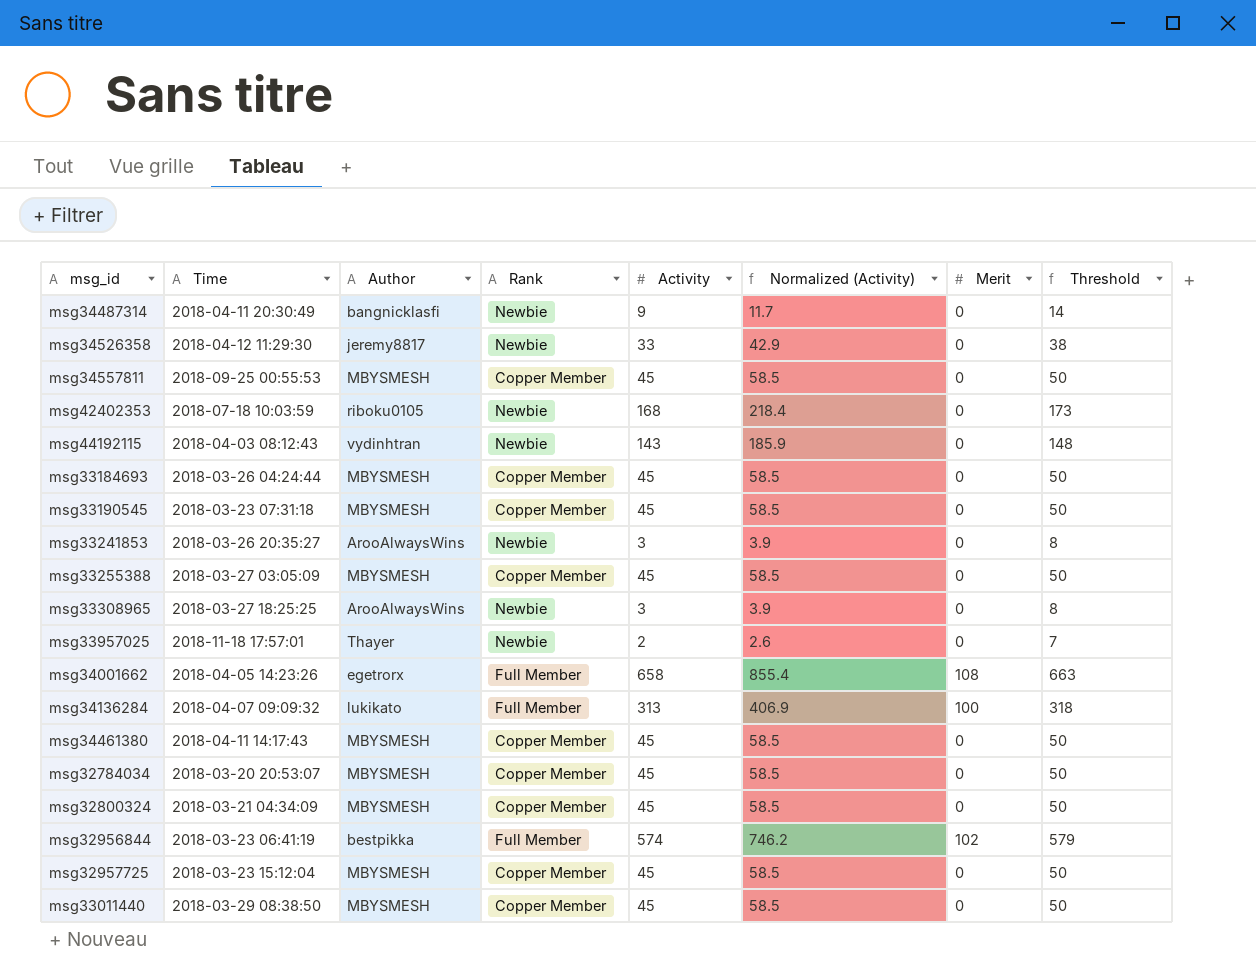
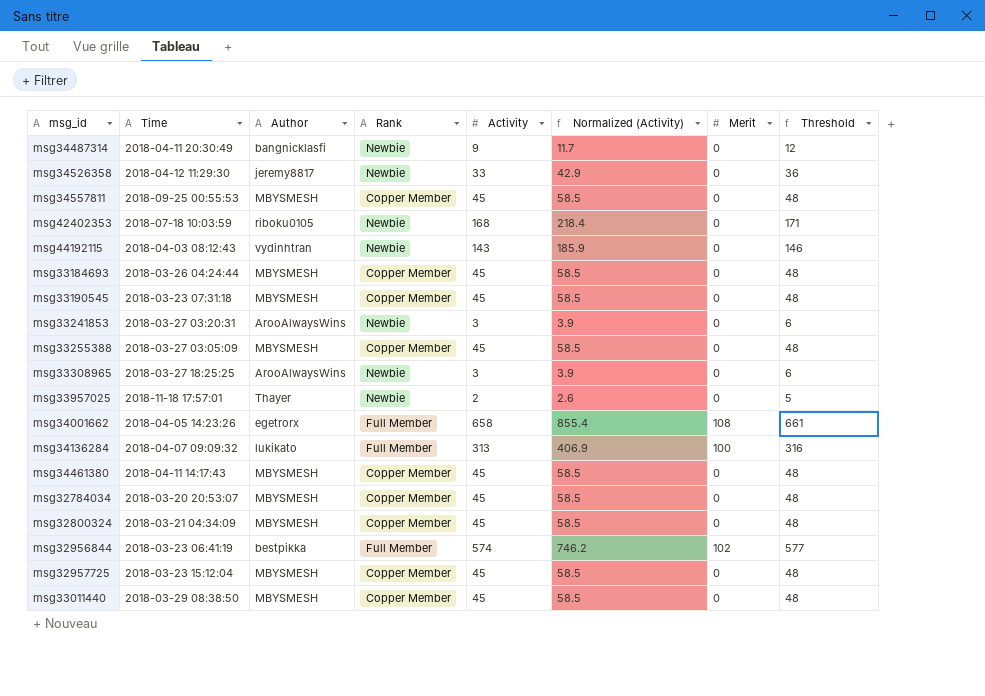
column Threshold | formula: [Activity] + 5 -> [Activity] + 3
msg33241853 | Time: 2018-03-26 20:35:27 -> 2018-03-27 03:20:31

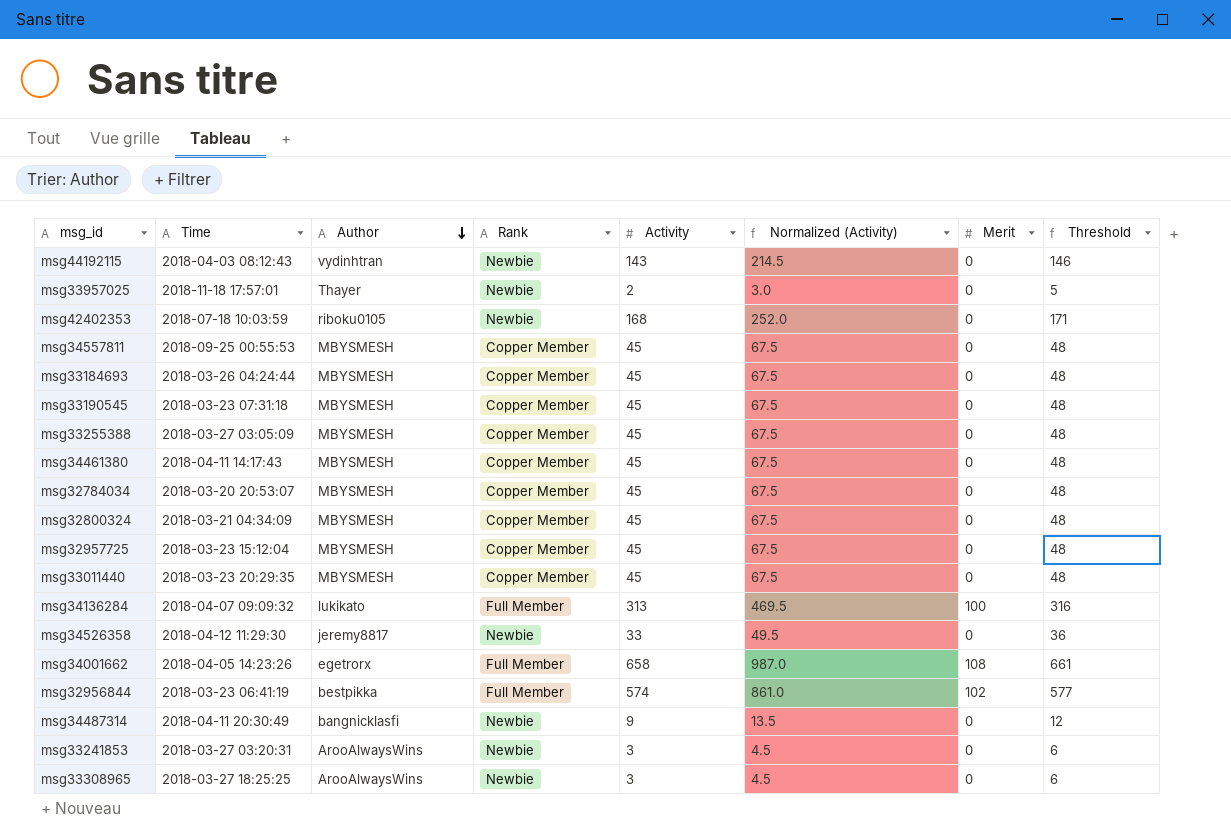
row order: none -> Author descending
column Normalized (Activity) | formula: [Activity] * 1.3 -> [Activity] * 1.5
msg33011440 | Time: 2018-03-29 08:38:50 -> 2018-03-23 20:29:35

